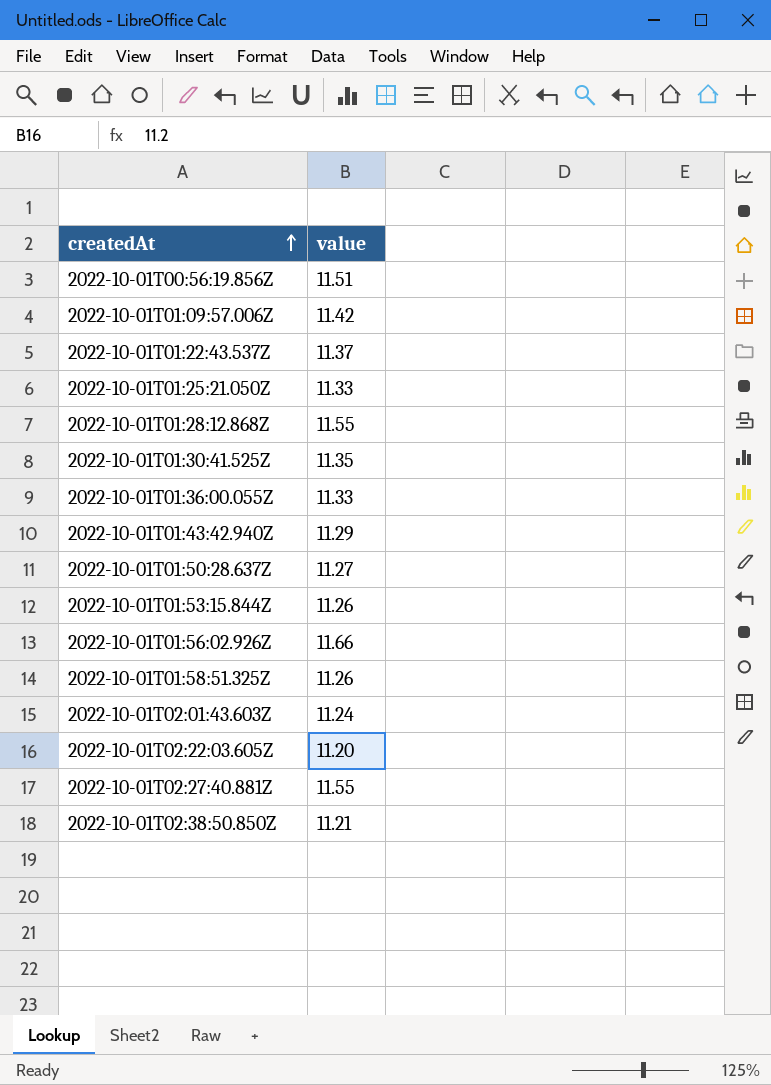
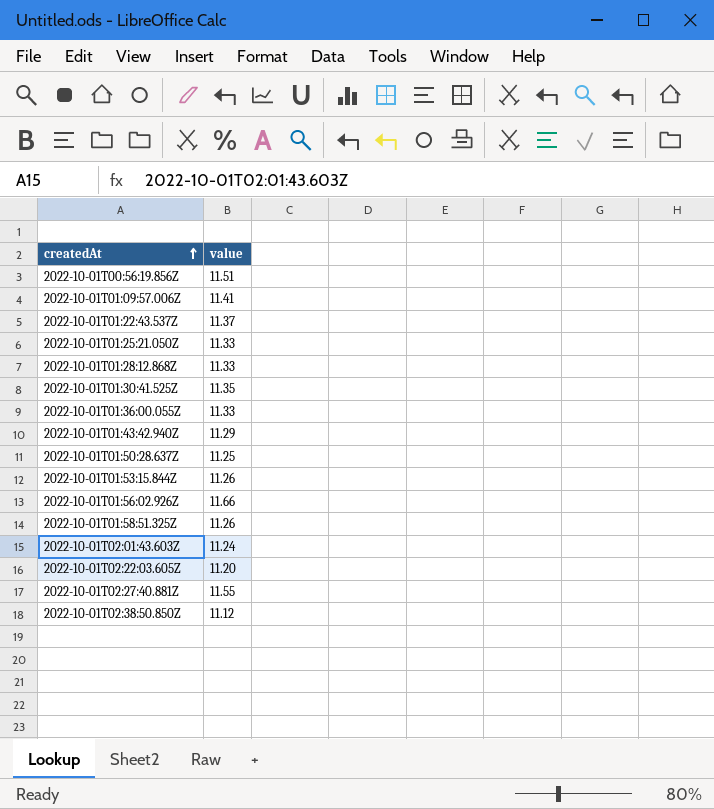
2022-10-01T01:09:57.006Z | value: 11.42 -> 11.41
2022-10-01T01:28:12.868Z | value: 11.55 -> 11.33
2022-10-01T01:50:28.637Z | value: 11.27 -> 11.25
2022-10-01T02:38:50.850Z | value: 11.21 -> 11.12

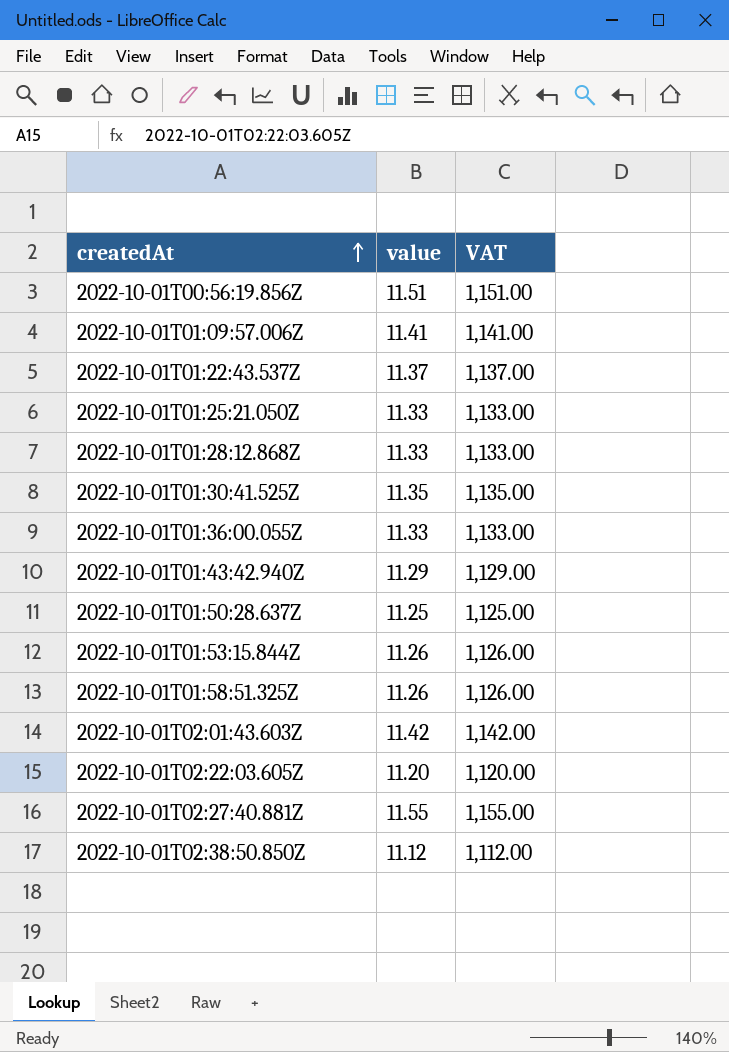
column VAT | formula: none -> [value] * 100
row 2022-10-01T01:56:02.926Z: 11.66 -> none
2022-10-01T02:01:43.603Z | value: 11.24 -> 11.42

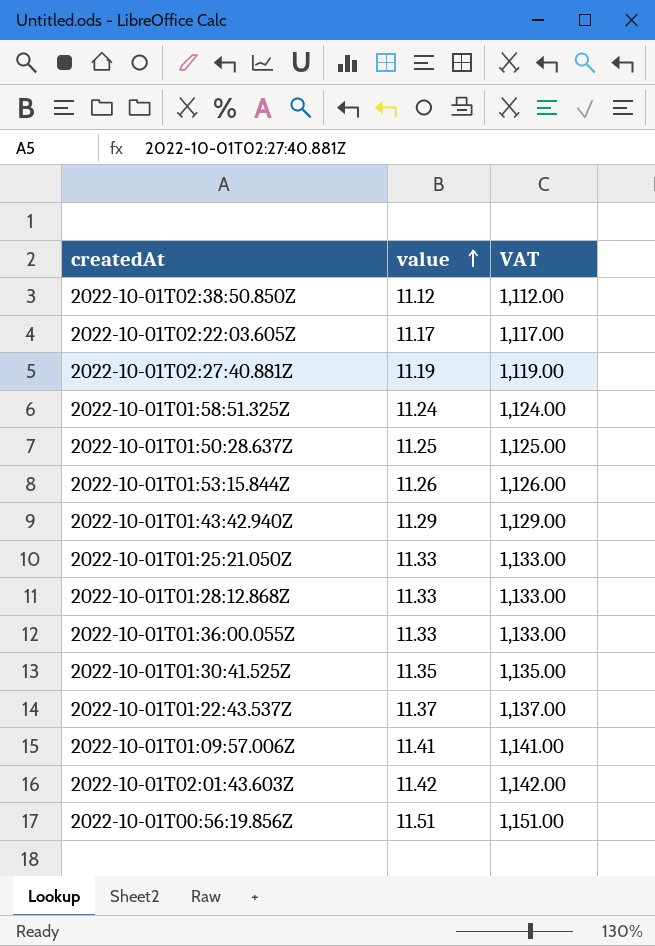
row order: createdAt ascending -> value ascending
2022-10-01T02:22:03.605Z | value: 11.20 -> 11.17
2022-10-01T02:22:03.605Z | VAT: 1,120.00 -> 1,117.00
2022-10-01T02:27:40.881Z | value: 11.55 -> 11.19
2022-10-01T02:27:40.881Z | VAT: 1,155.00 -> 1,119.00
2022-10-01T01:58:51.325Z | value: 11.26 -> 11.24
2022-10-01T01:58:51.325Z | VAT: 1,126.00 -> 1,124.00

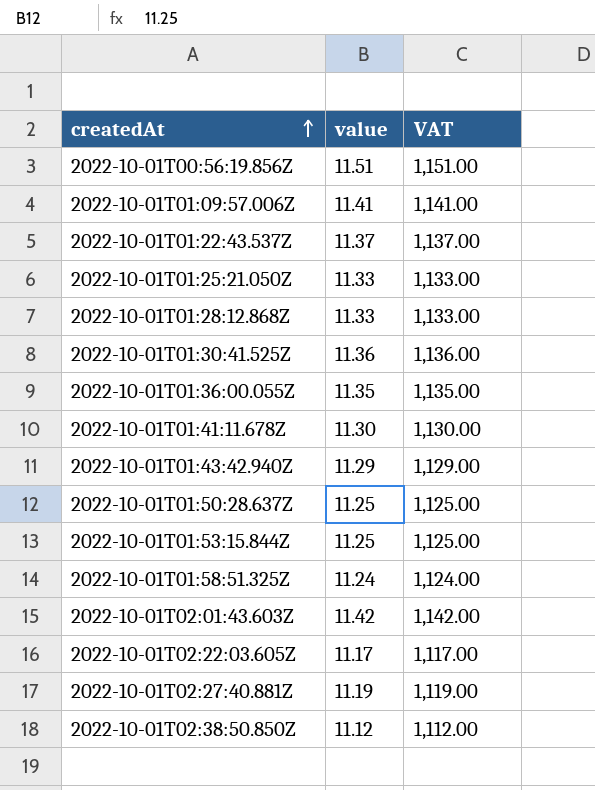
row order: value ascending -> createdAt ascending
2022-10-01T01:30:41.525Z | value: 11.35 -> 11.36
2022-10-01T01:30:41.525Z | VAT: 1,135.00 -> 1,136.00
2022-10-01T01:36:00.055Z | value: 11.33 -> 11.35
2022-10-01T01:36:00.055Z | VAT: 1,133.00 -> 1,135.00
row 2022-10-01T01:41:11.678Z: none -> 11.30 | 1,130.00
2022-10-01T01:53:15.844Z | value: 11.26 -> 11.25
2022-10-01T01:53:15.844Z | VAT: 1,126.00 -> 1,125.00

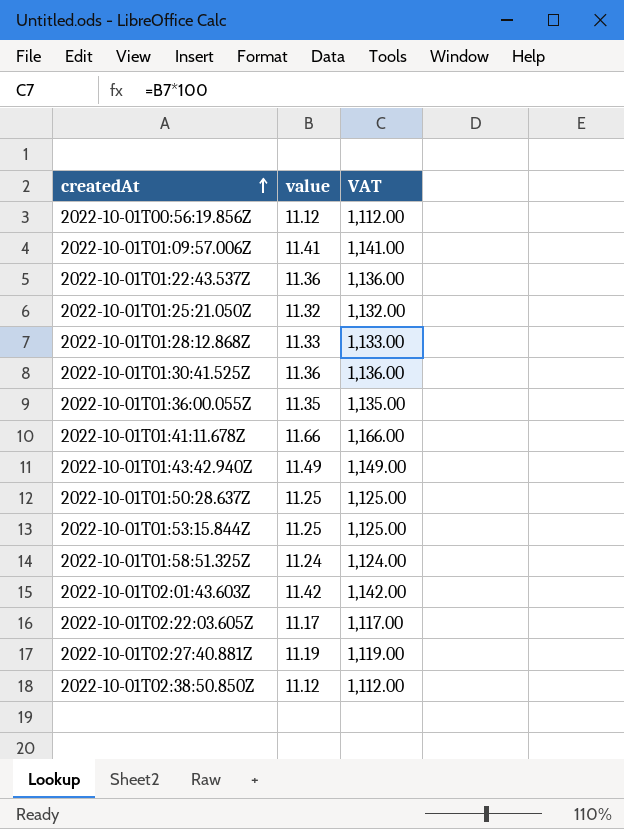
2022-10-01T00:56:19.856Z | value: 11.51 -> 11.12
2022-10-01T00:56:19.856Z | VAT: 1,151.00 -> 1,112.00
2022-10-01T01:22:43.537Z | value: 11.37 -> 11.36
2022-10-01T01:22:43.537Z | VAT: 1,137.00 -> 1,136.00
2022-10-01T01:25:21.050Z | value: 11.33 -> 11.32
2022-10-01T01:25:21.050Z | VAT: 1,133.00 -> 1,132.00
2022-10-01T01:41:11.678Z | value: 11.30 -> 11.66
2022-10-01T01:41:11.678Z | VAT: 1,130.00 -> 1,166.00
2022-10-01T01:43:42.940Z | value: 11.29 -> 11.49
2022-10-01T01:43:42.940Z | VAT: 1,129.00 -> 1,149.00

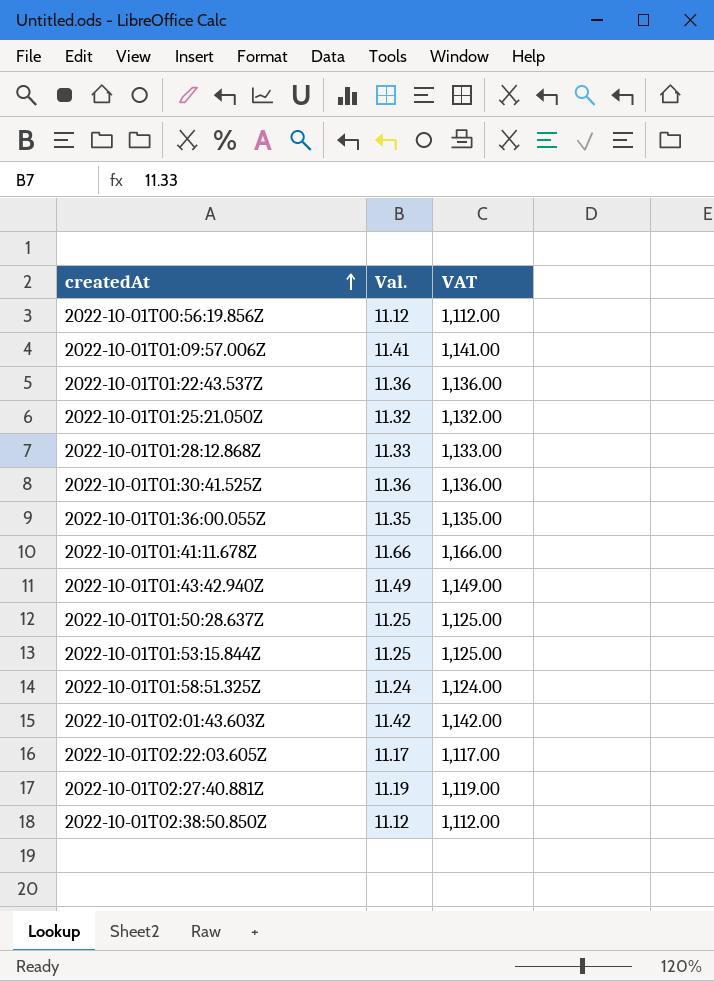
column name: value -> Val.

